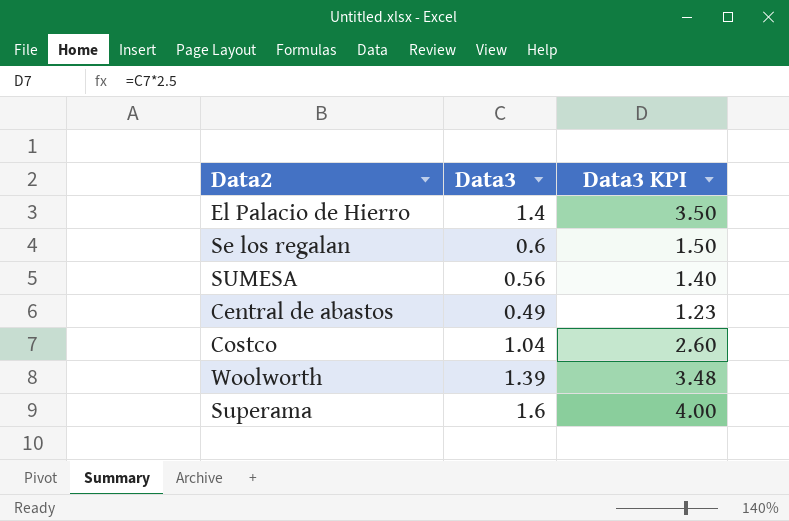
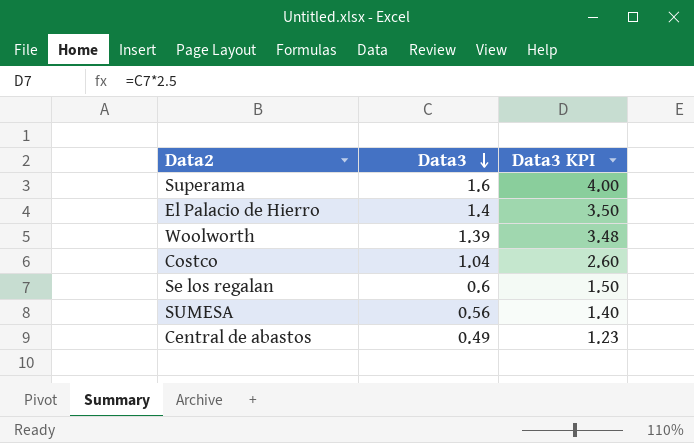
row order: none -> Data3 descending

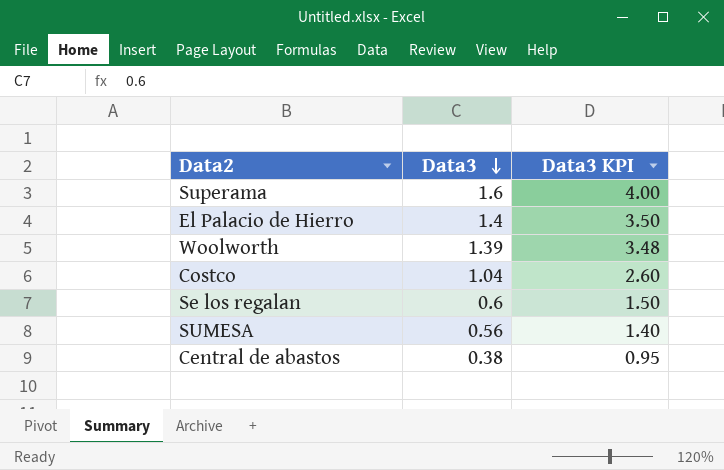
Central de abastos | Data3: 0.49 -> 0.38
Central de abastos | Data3 KPI: 1.23 -> 0.95

